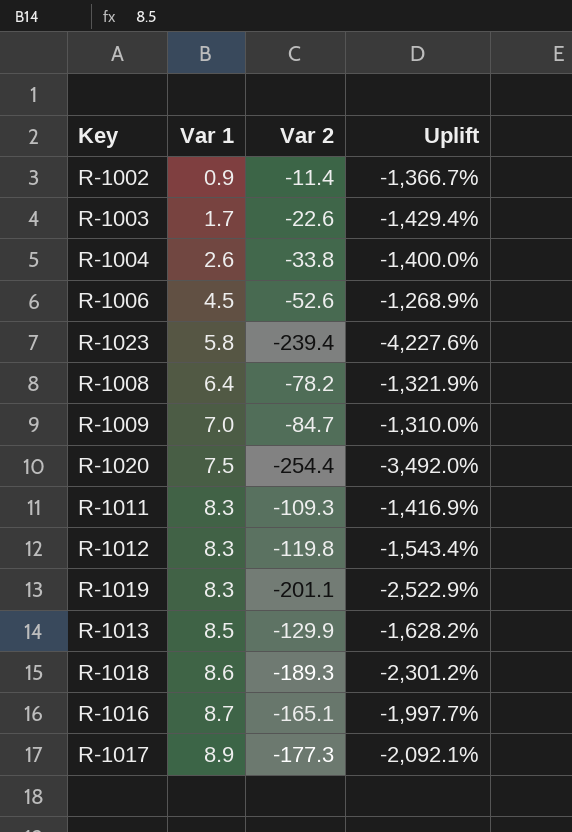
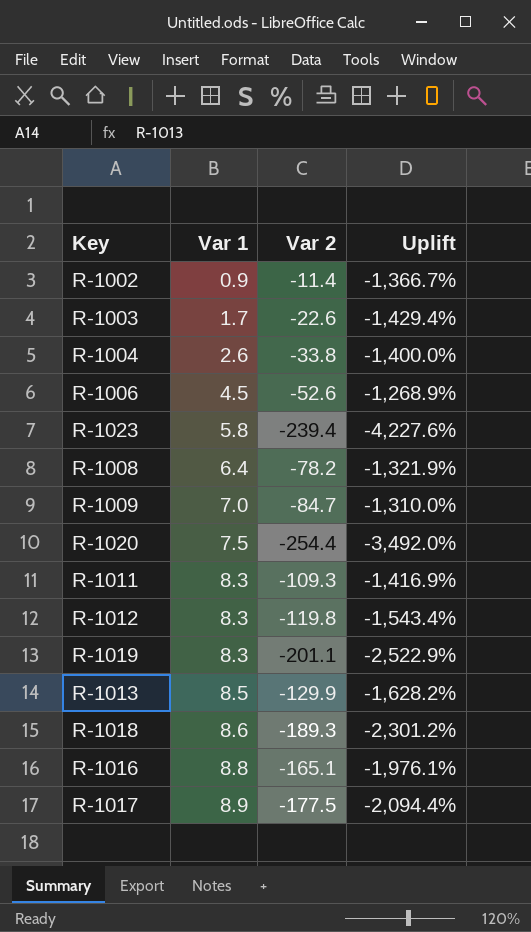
R-1016 | Var 1: 8.7 -> 8.8
R-1016 | Uplift: -1,997.7% -> -1,976.1%
R-1017 | Var 2: -177.3 -> -177.5
R-1017 | Uplift: -2,092.1% -> -2,094.4%

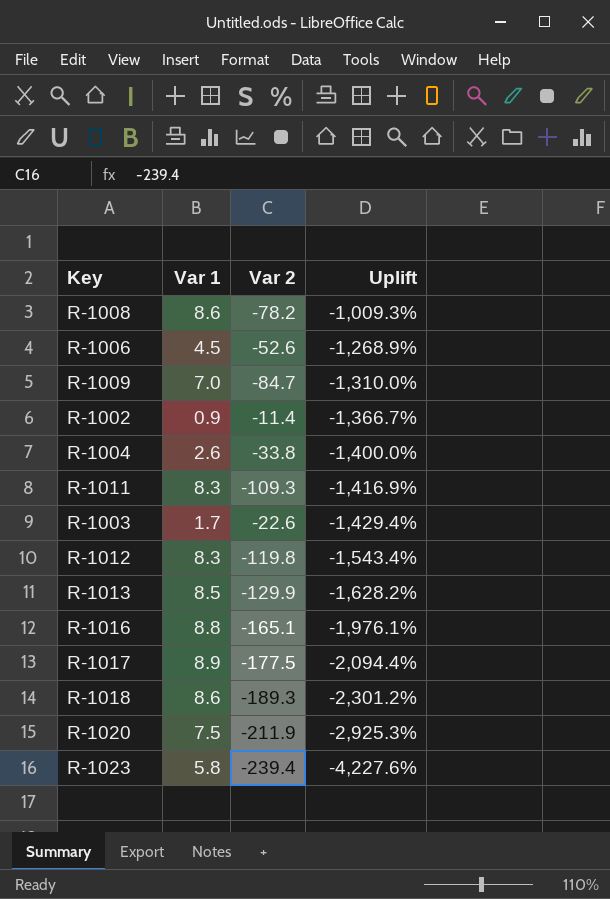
row order: Var 1 ascending -> Uplift descending
row R-1019: 8.3 | -201.1 | -2,522.9% -> none
R-1008 | Var 1: 6.4 -> 8.6
R-1008 | Uplift: -1,321.9% -> -1,009.3%
R-1020 | Var 2: -254.4 -> -211.9
R-1020 | Uplift: -3,492.0% -> -2,925.3%

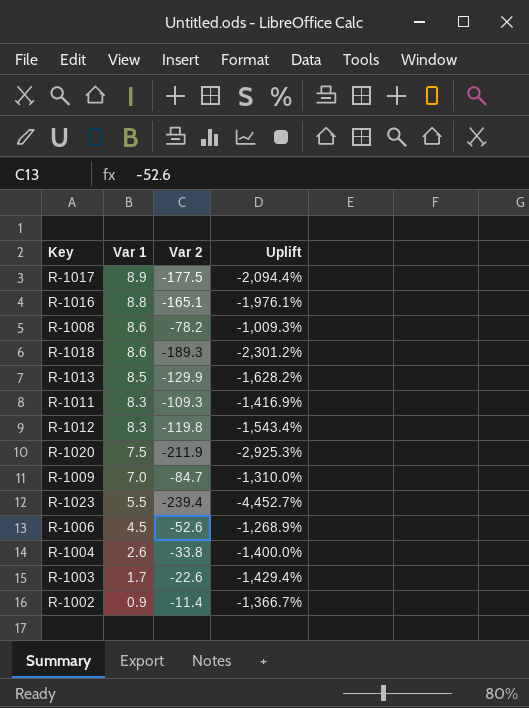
row order: Uplift descending -> Var 1 descending
R-1023 | Var 1: 5.8 -> 5.5
R-1023 | Uplift: -4,227.6% -> -4,452.7%

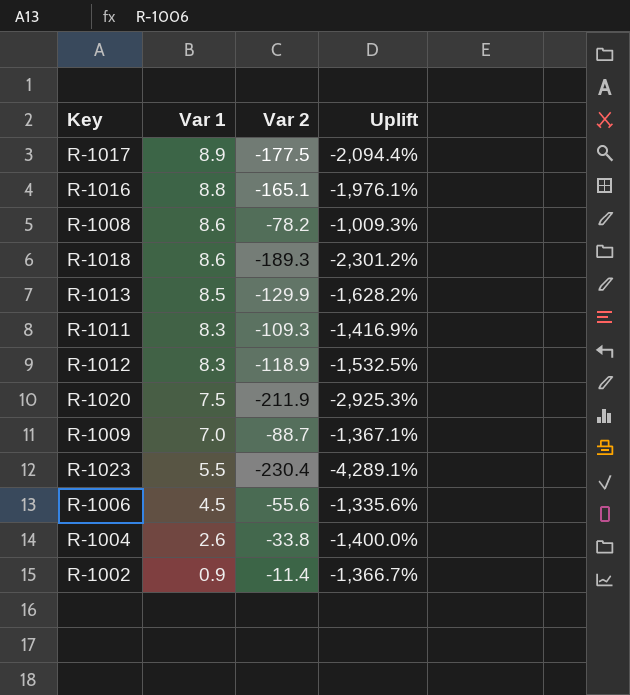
row R-1003: 1.7 | -22.6 | -1,429.4% -> none
R-1012 | Var 2: -119.8 -> -118.9
R-1012 | Uplift: -1,543.4% -> -1,532.5%
R-1009 | Var 2: -84.7 -> -88.7
R-1009 | Uplift: -1,310.0% -> -1,367.1%
R-1023 | Var 2: -239.4 -> -230.4
R-1023 | Uplift: -4,452.7% -> -4,289.1%
R-1006 | Var 2: -52.6 -> -55.6
R-1006 | Uplift: -1,268.9% -> -1,335.6%

